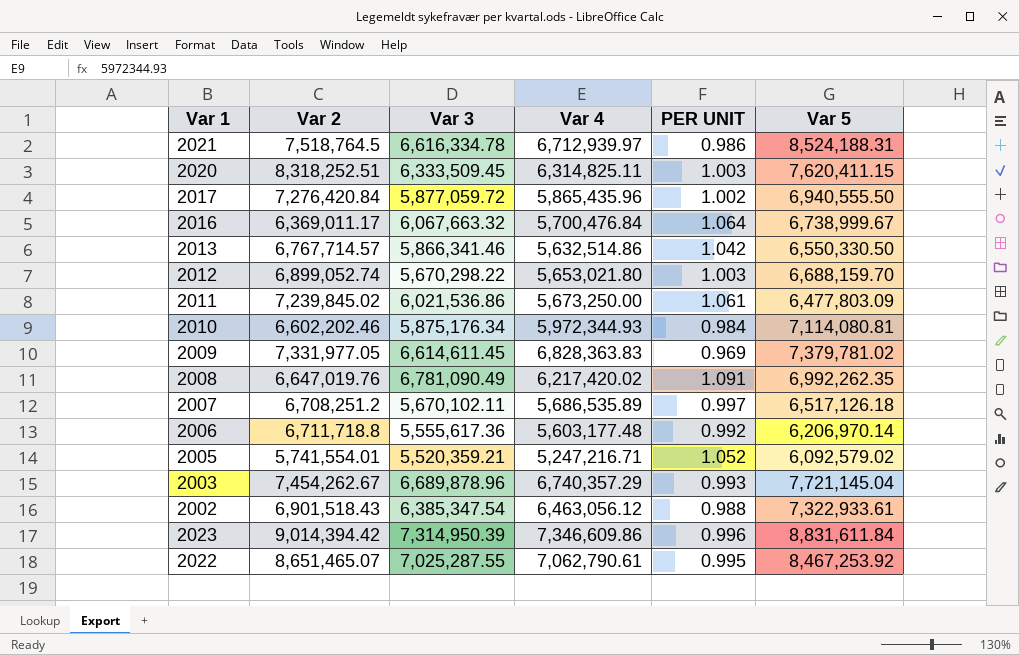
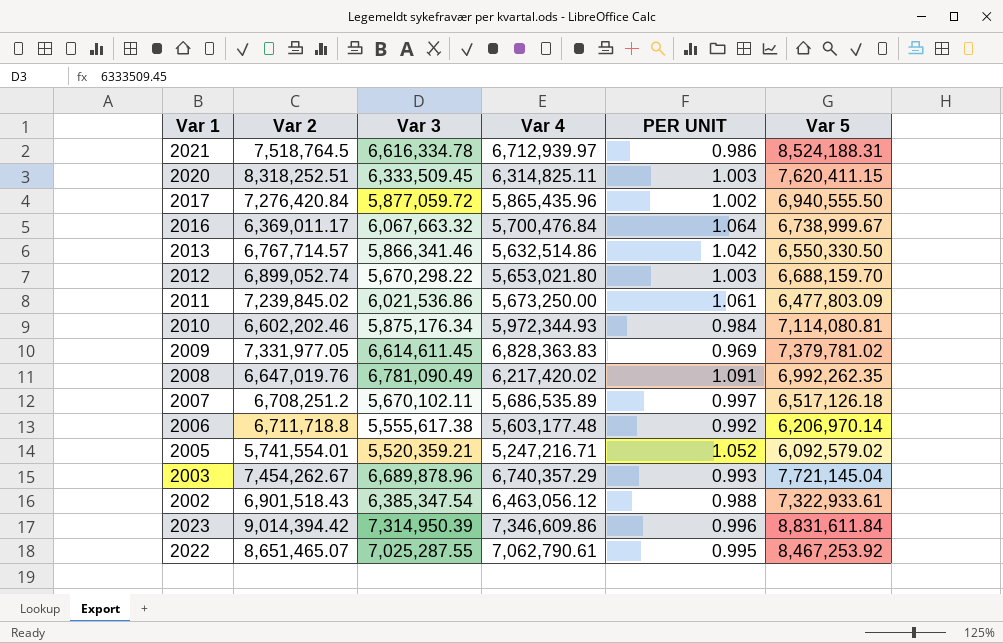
2006 | Var 3: 5,555,617.36 -> 5,555,617.38

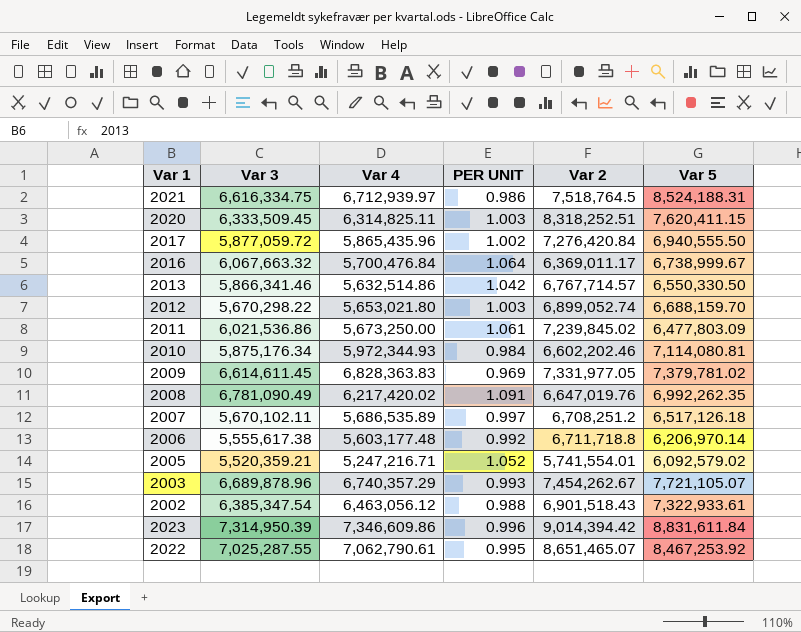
column Var 2 | position: 2 -> 5
2021 | Var 3: 6,616,334.78 -> 6,616,334.75
2003 | Var 5: 7,721,145.04 -> 7,721,105.07

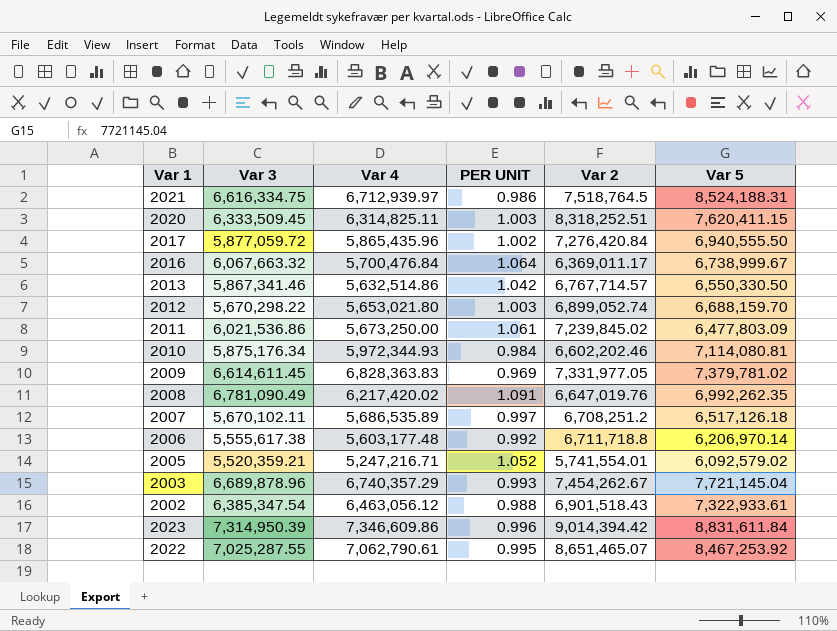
2013 | Var 3: 5,866,341.46 -> 5,867,341.46
2003 | Var 5: 7,721,105.07 -> 7,721,145.04

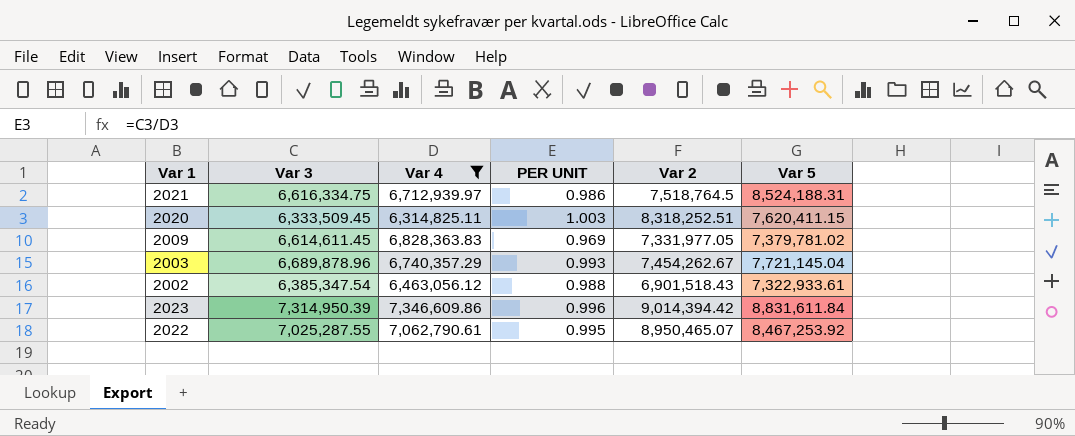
filter: none -> Var 4 >= 6,314,825.11
2022 | Var 2: 8,651,465.07 -> 8,950,465.07

